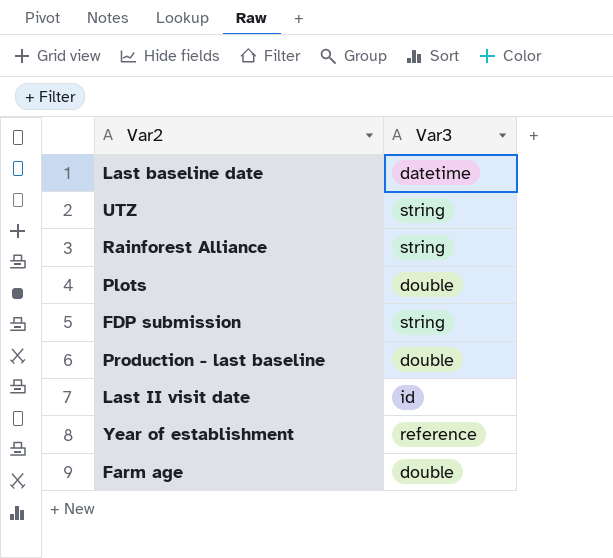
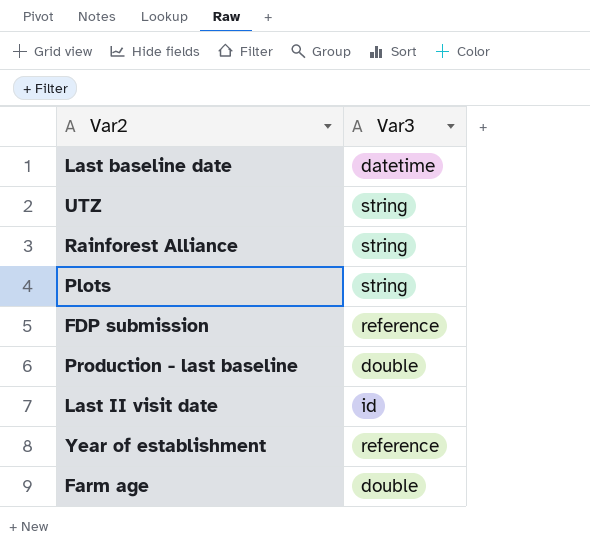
Plots | Var3: double -> string
FDP submission | Var3: string -> reference

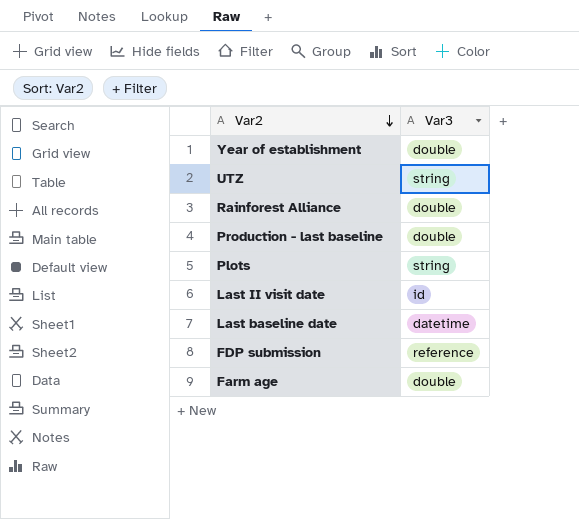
row order: none -> Var2 descending
Year of establishment | Var3: reference -> double
Rainforest Alliance | Var3: string -> double

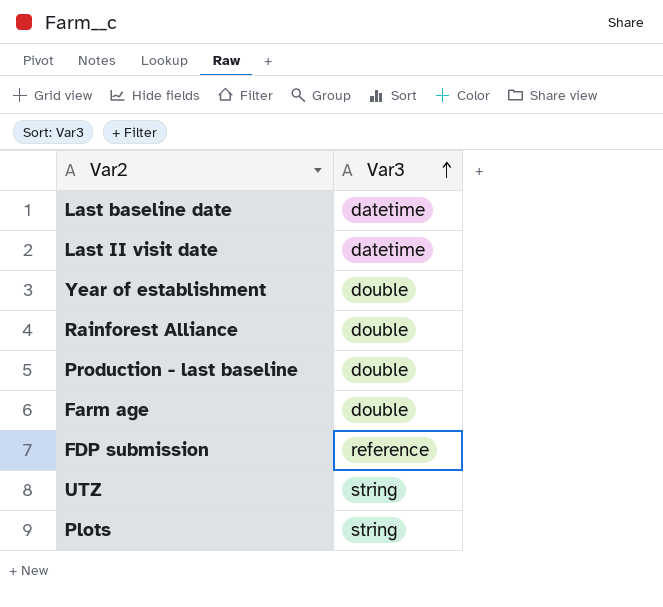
row order: Var2 descending -> Var3 ascending
Last II visit date | Var3: id -> datetime

